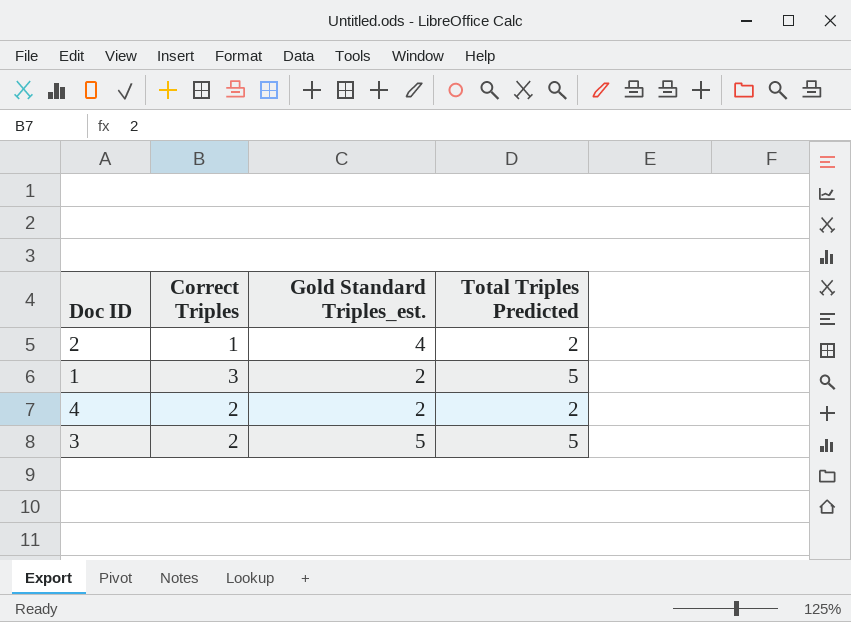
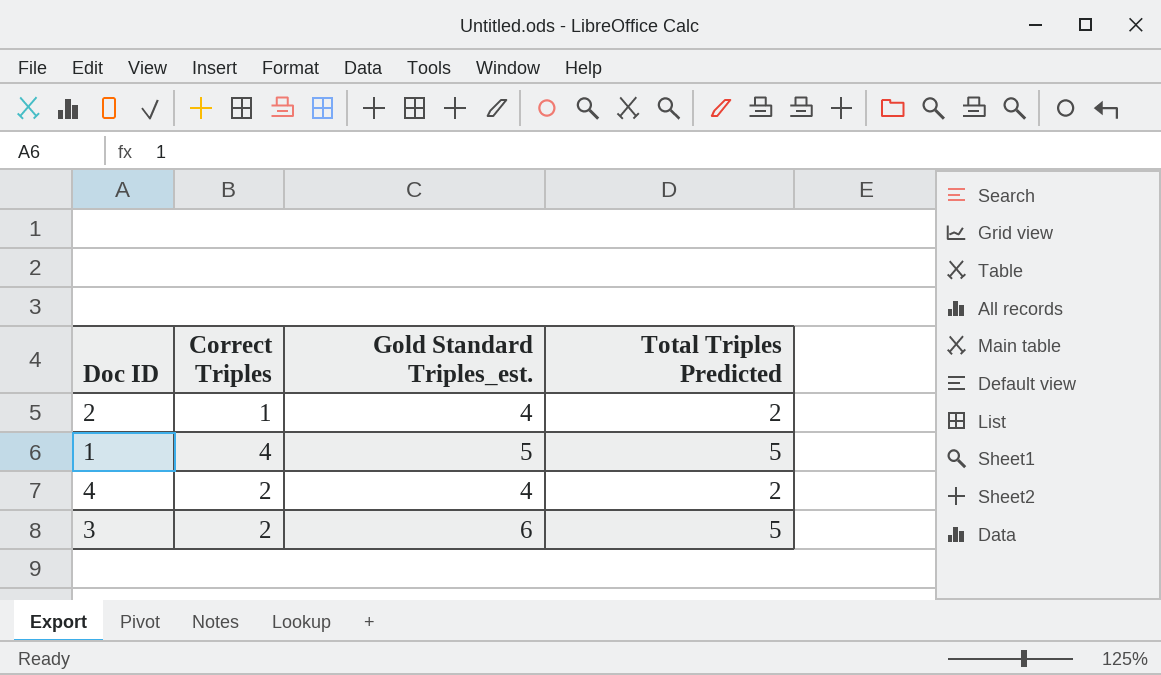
1 | Correct Triples: 3 -> 4
1 | Gold Standard Triples_est.: 2 -> 5
4 | Gold Standard Triples_est.: 2 -> 4
3 | Gold Standard Triples_est.: 5 -> 6

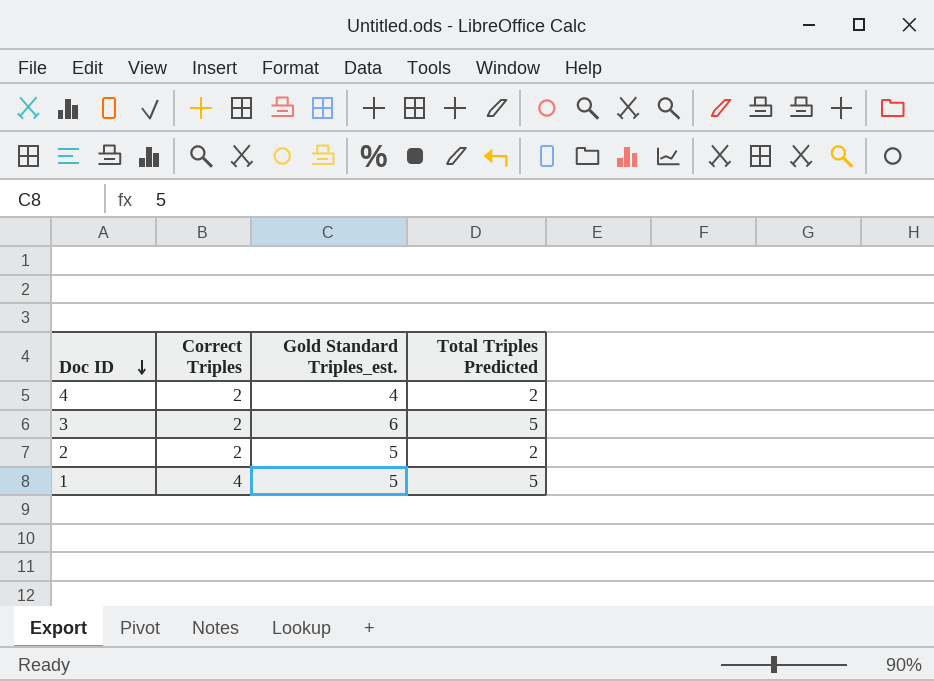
row order: none -> Doc ID descending
2 | Correct Triples: 1 -> 2
2 | Gold Standard Triples_est.: 4 -> 5

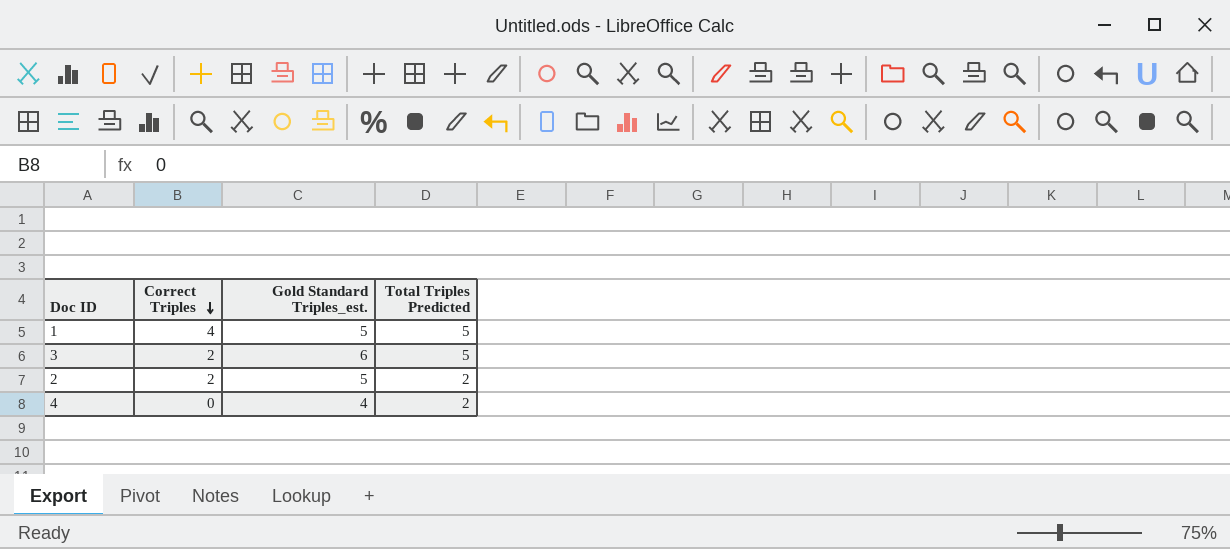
row order: Doc ID descending -> Correct Triples descending
4 | Correct Triples: 2 -> 0

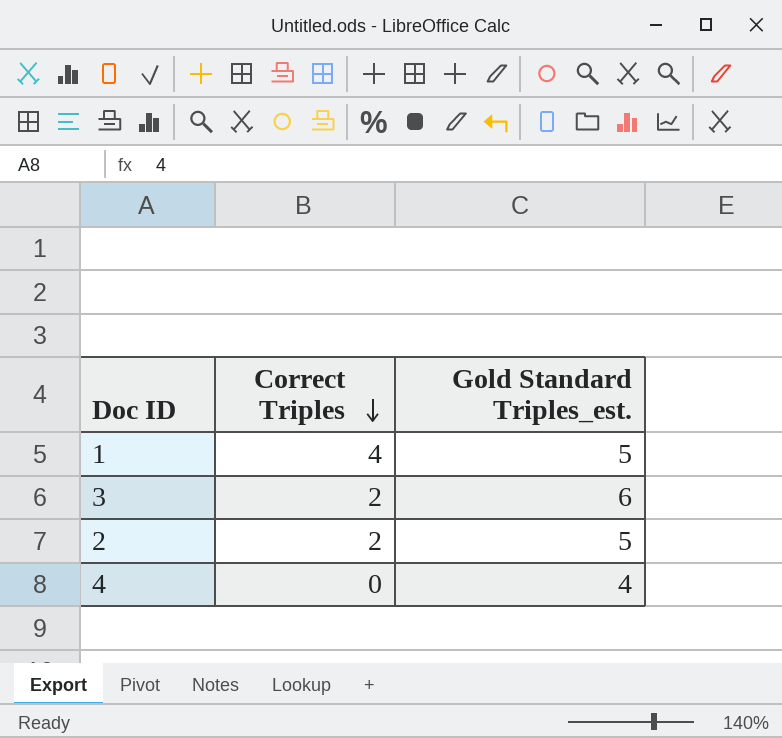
column Total Triples Predicted | position: 4 -> none

